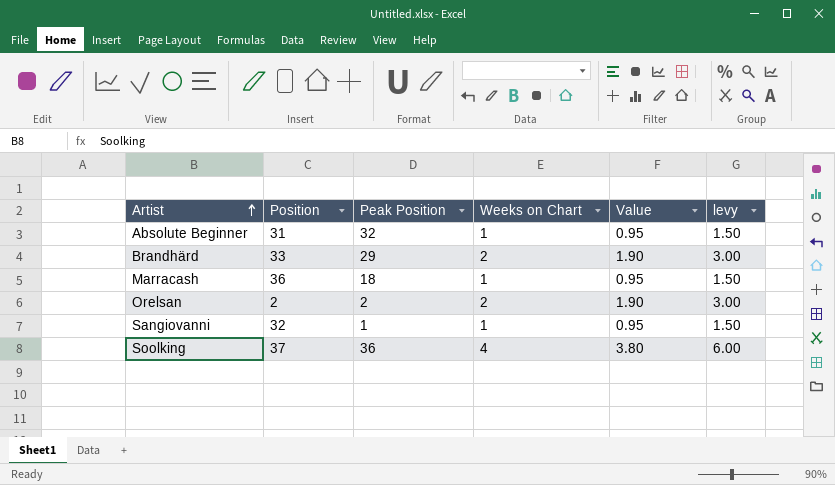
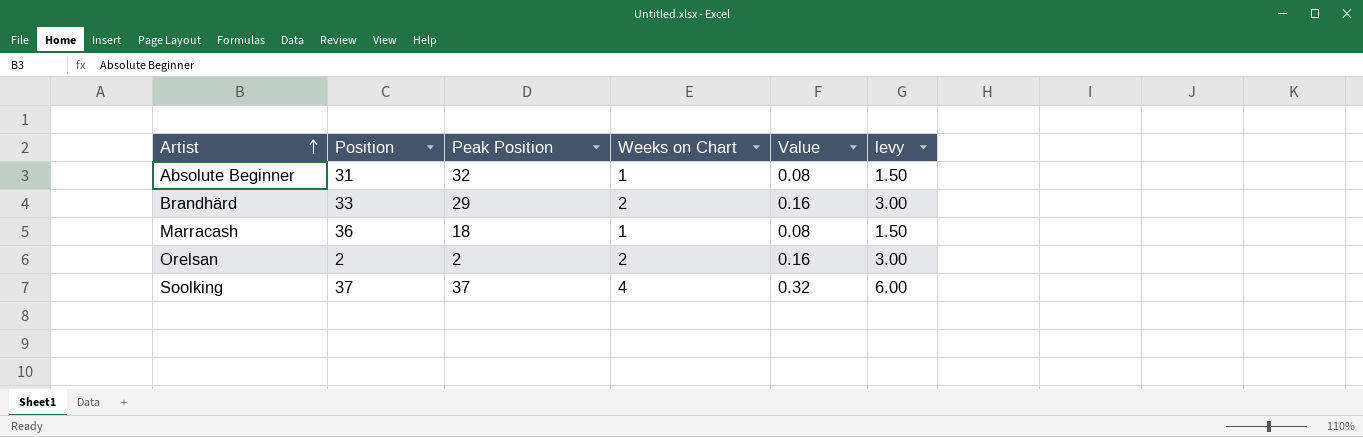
column Value | formula: [Weeks on Chart] * 0.95 -> [Weeks on Chart] * 0.08
row Sangiovanni: 32 | 1 | 1 | 0.95 | 1.50 -> none
Soolking | Peak Position: 36 -> 37

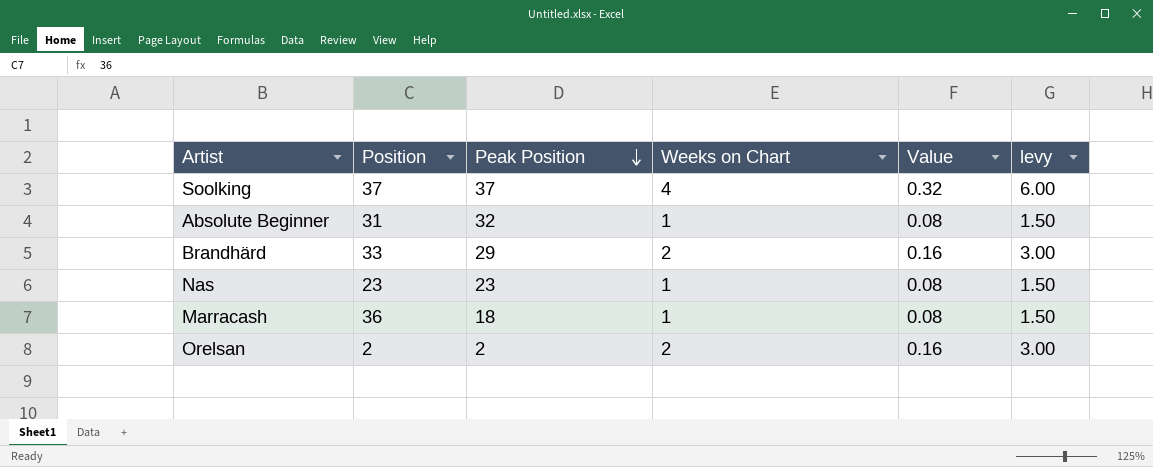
row order: Artist ascending -> Peak Position descending
row Nas: none -> 23 | 23 | 1 | 0.08 | 1.50

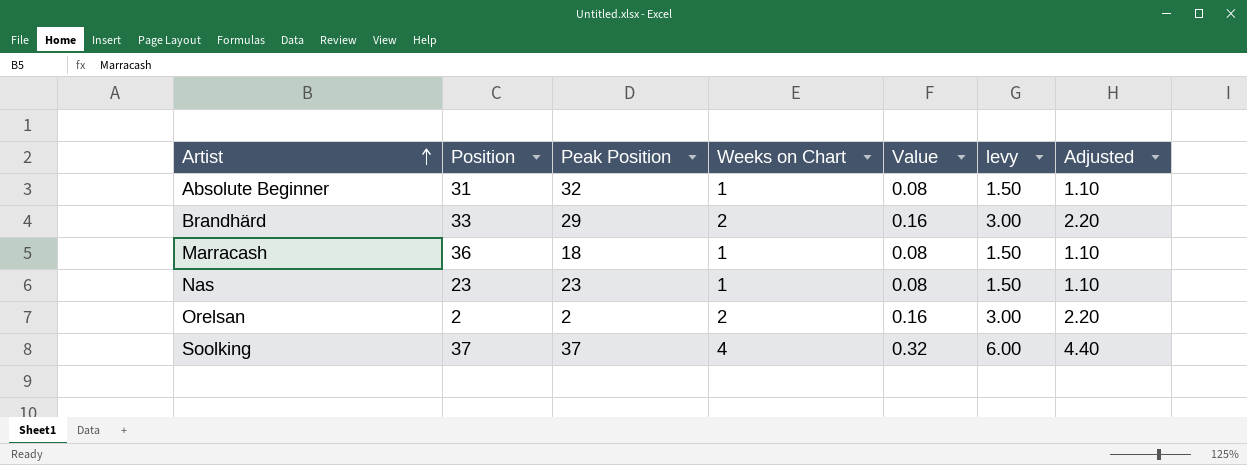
row order: Peak Position descending -> Artist ascending
column Adjusted | formula: none -> [Weeks on Chart] * 1.1

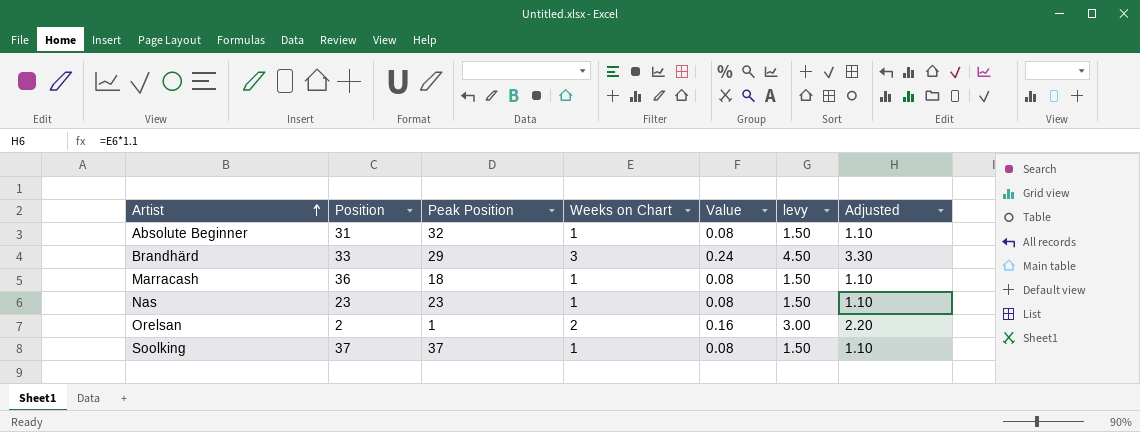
Brandhärd | Weeks on Chart: 2 -> 3
Brandhärd | Value: 0.16 -> 0.24
Brandhärd | levy: 3.00 -> 4.50
Brandhärd | Adjusted: 2.20 -> 3.30
Orelsan | Peak Position: 2 -> 1
Soolking | Weeks on Chart: 4 -> 1
Soolking | Value: 0.32 -> 0.08
Soolking | levy: 6.00 -> 1.50
Soolking | Adjusted: 4.40 -> 1.10

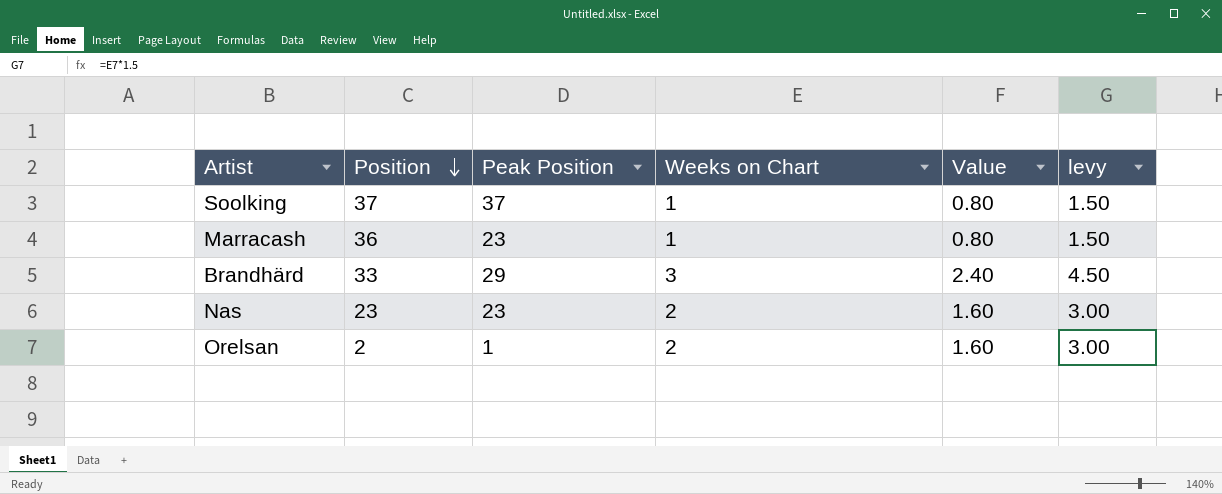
row order: Artist ascending -> Position descending
column Adjusted | formula: [Weeks on Chart] * 1.1 -> none
column Value | formula: [Weeks on Chart] * 0.08 -> [Weeks on Chart] * 0.8
row Absolute Beginner: 31 | 32 | 1 | 0.08 | 1.50 | 1.10 -> none
Marracash | Peak Position: 18 -> 23
Nas | Weeks on Chart: 1 -> 2
Nas | levy: 1.50 -> 3.00

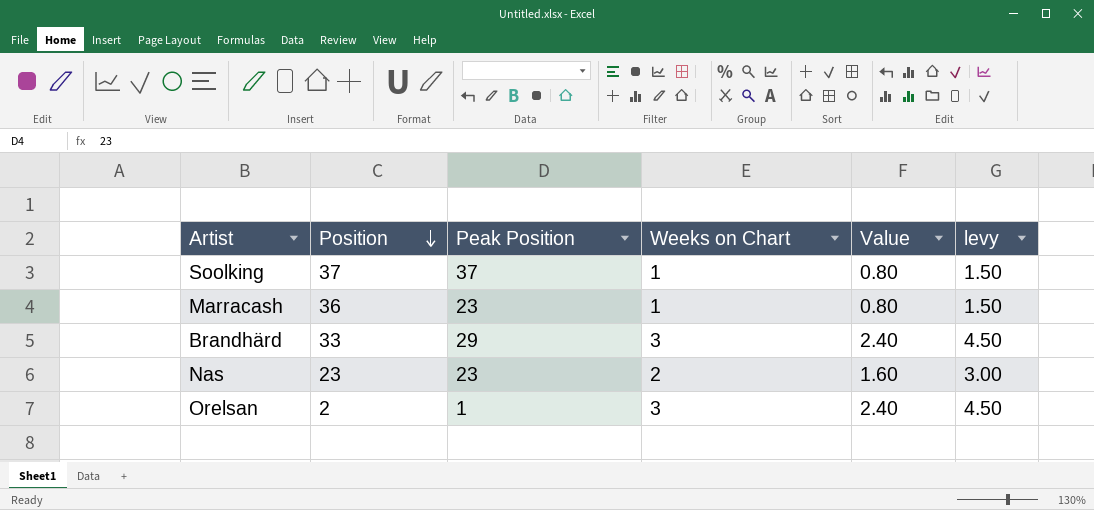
Orelsan | Weeks on Chart: 2 -> 3
Orelsan | Value: 1.60 -> 2.40
Orelsan | levy: 3.00 -> 4.50

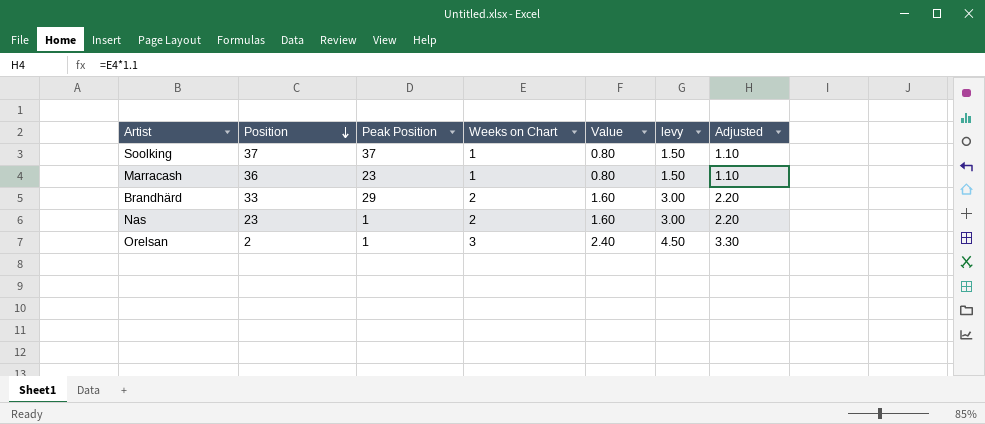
column Adjusted | formula: none -> [Weeks on Chart] * 1.1
Brandhärd | Weeks on Chart: 3 -> 2
Brandhärd | Value: 2.40 -> 1.60
Brandhärd | levy: 4.50 -> 3.00
Nas | Peak Position: 23 -> 1

